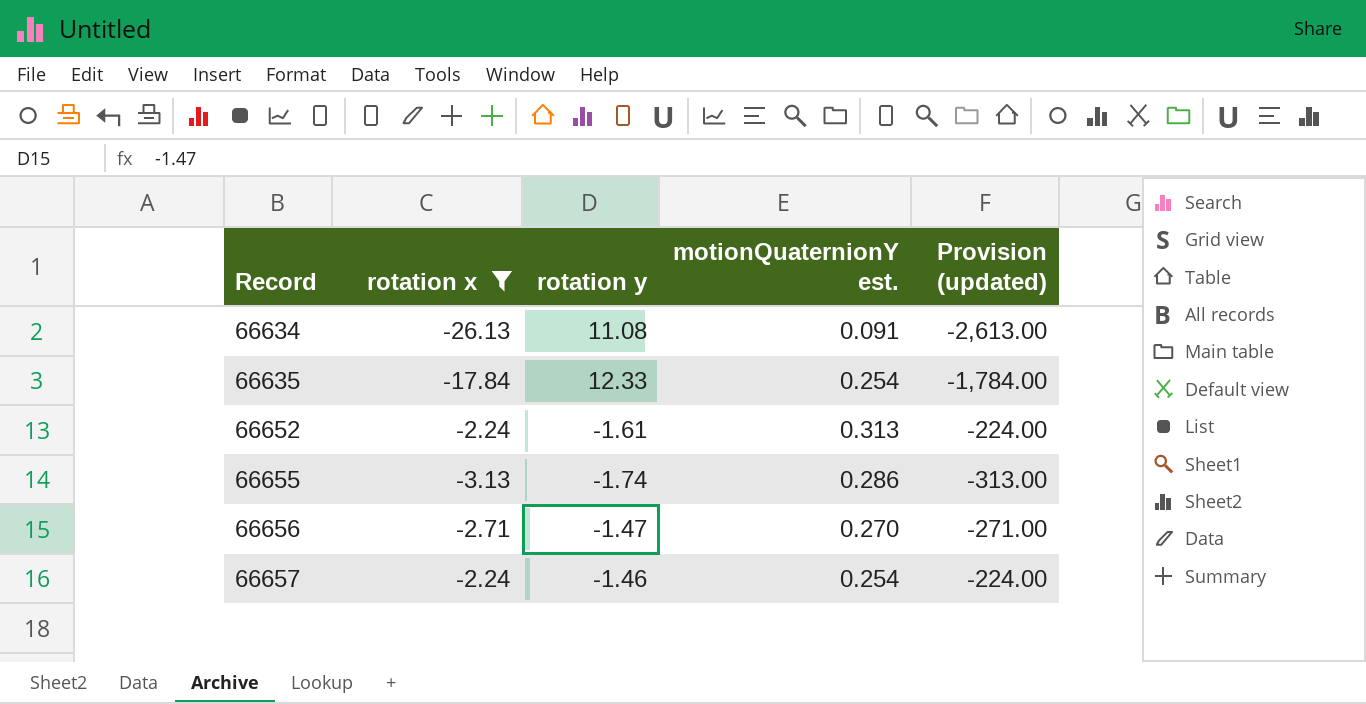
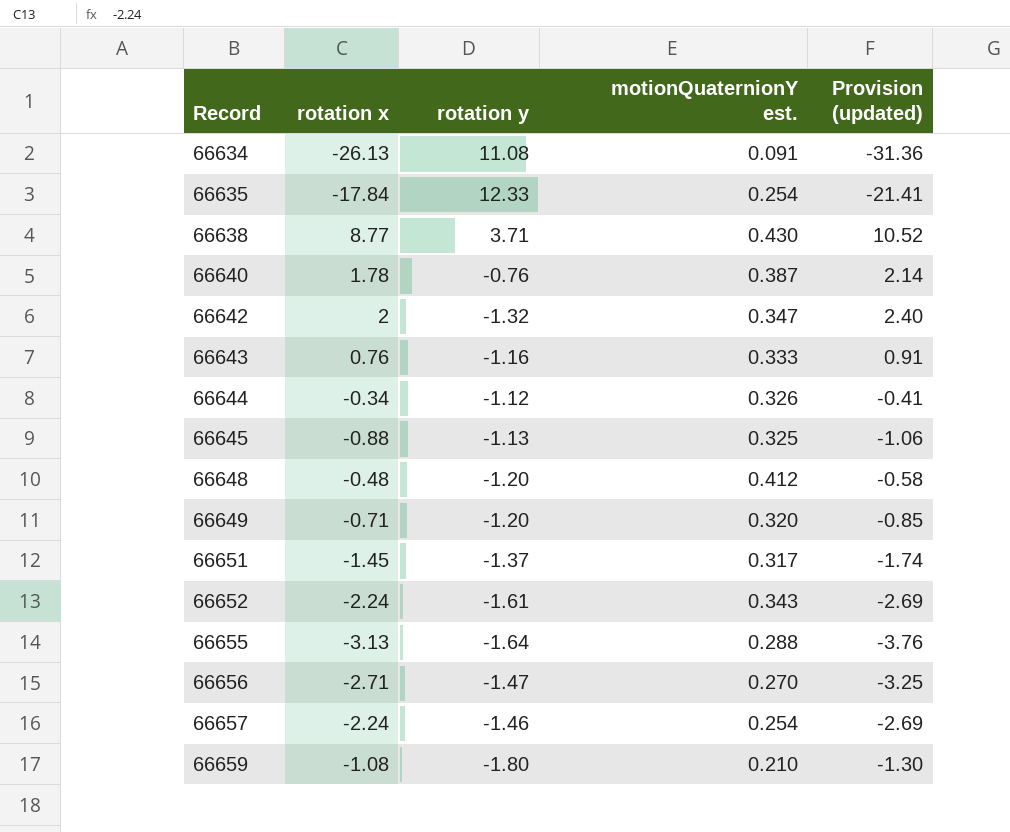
filter: rotation x <= -2.24 -> none
column Provision (updated) | formula: [rotation x] * 100 -> [rotation x] * 1.2
66652 | motionQuaternionY est.: 0.313 -> 0.343
66655 | rotation y: -1.74 -> -1.64
66655 | motionQuaternionY est.: 0.286 -> 0.288

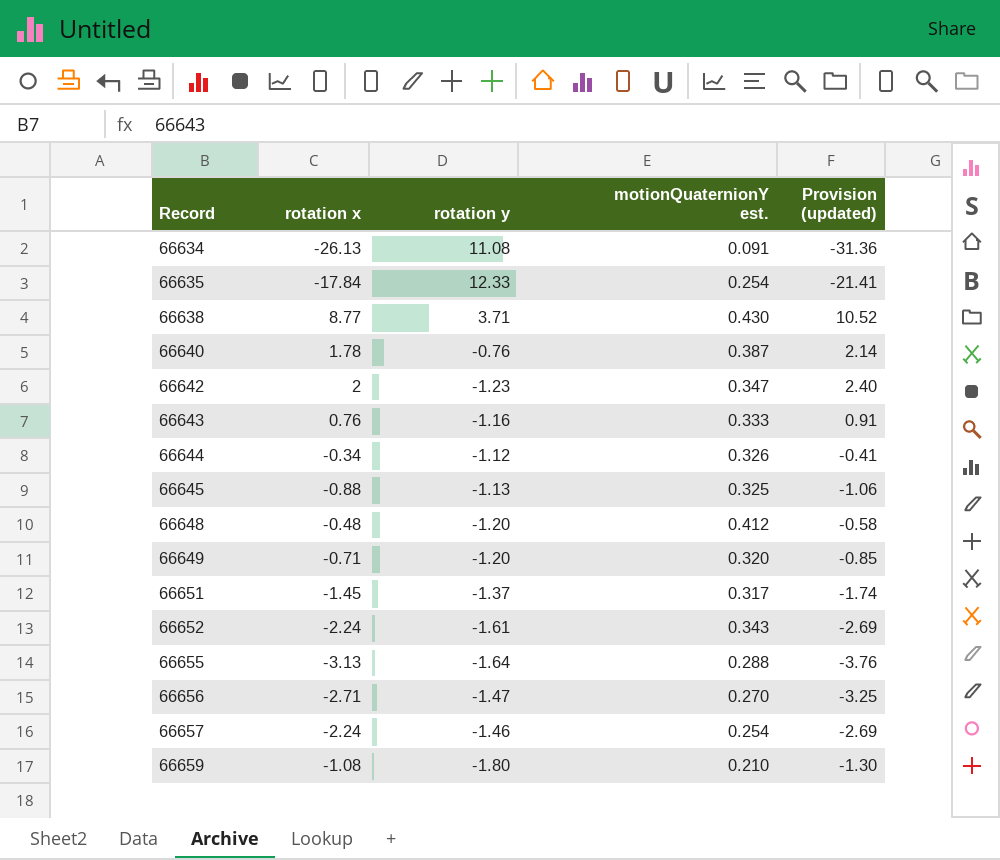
66642 | rotation y: -1.32 -> -1.23

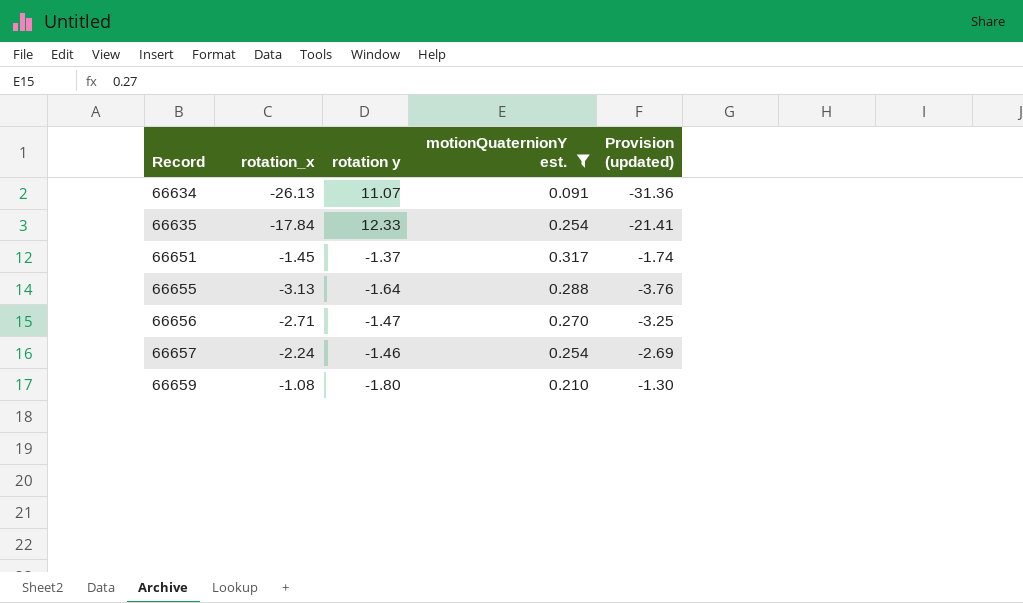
filter: none -> motionQuaternionY est. <= 0.317
column name: rotation x -> rotation_x
66634 | rotation y: 11.08 -> 11.07

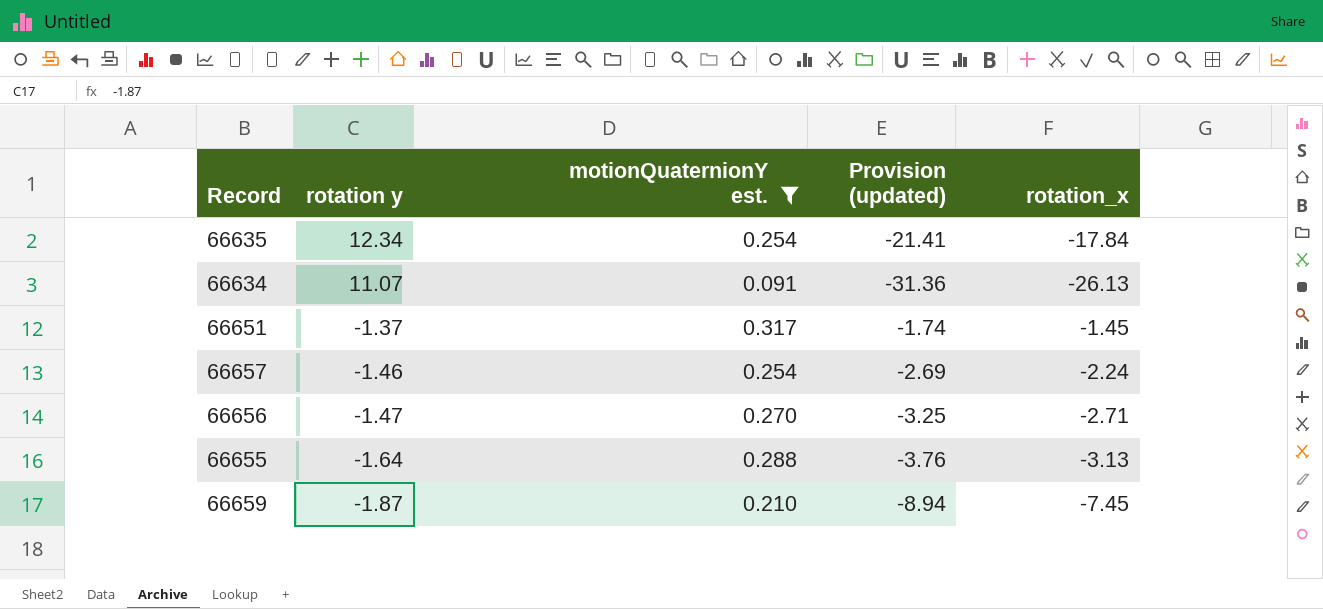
row order: Record ascending -> rotation y descending
column rotation_x | position: 2 -> 5
66635 | rotation y: 12.33 -> 12.34
66659 | rotation y: -1.80 -> -1.87
66659 | Provision (updated): -1.30 -> -8.94
66659 | rotation_x: -1.08 -> -7.45

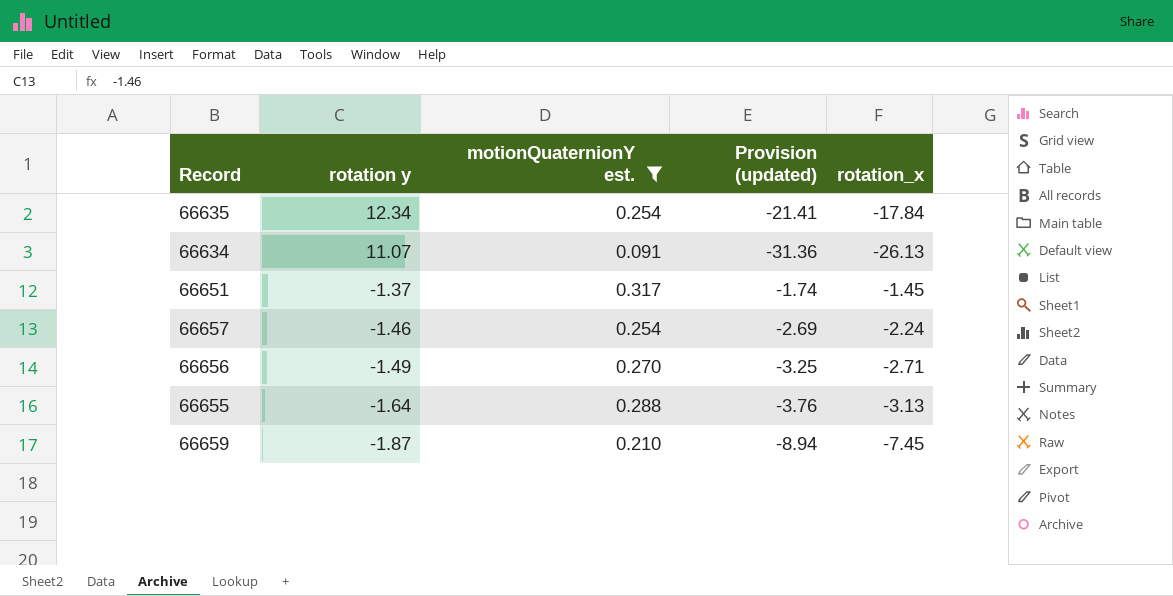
66656 | rotation y: -1.47 -> -1.49

